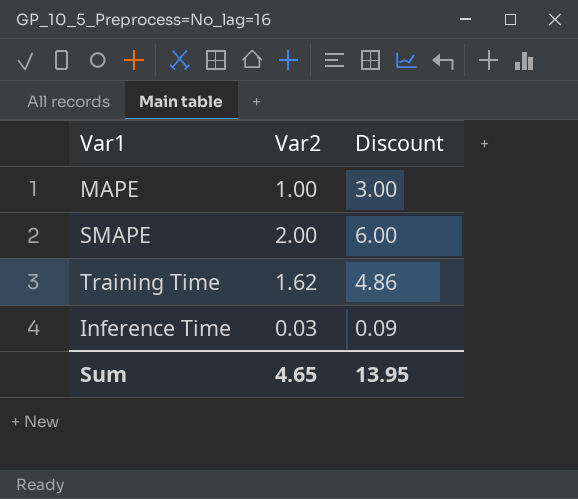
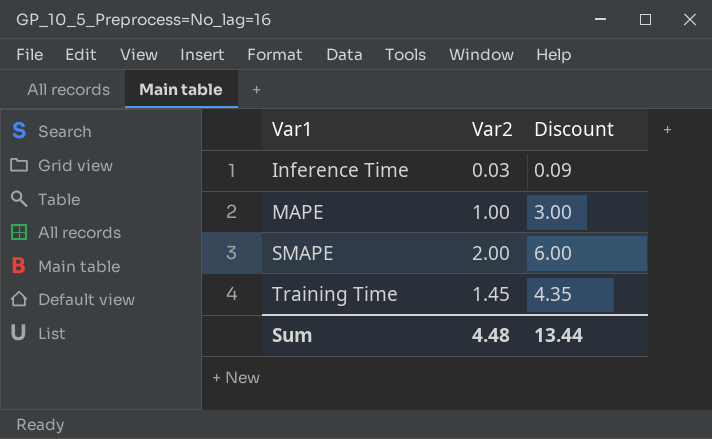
row order: none -> Var1 ascending
Training Time | Var2: 1.62 -> 1.45
Training Time | Discount: 4.86 -> 4.35
Sum | Var2: 4.65 -> 4.48
Sum | Discount: 13.95 -> 13.44

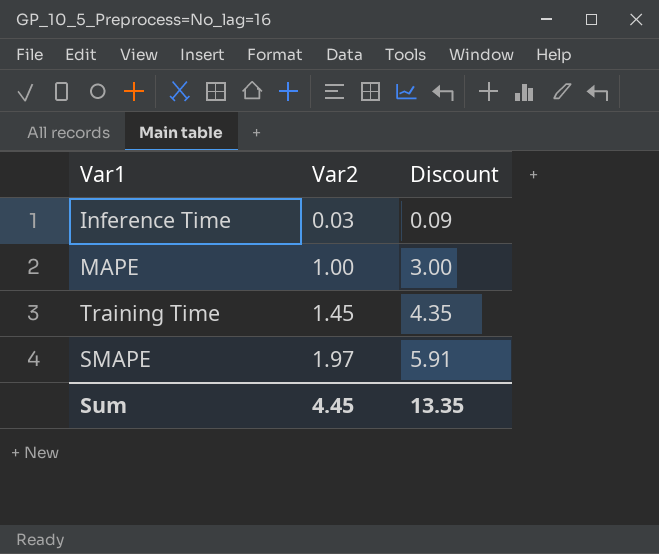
row order: Var1 ascending -> Var2 ascending
SMAPE | Var2: 2.00 -> 1.97
SMAPE | Discount: 6.00 -> 5.91
Sum | Var2: 4.48 -> 4.45
Sum | Discount: 13.44 -> 13.35

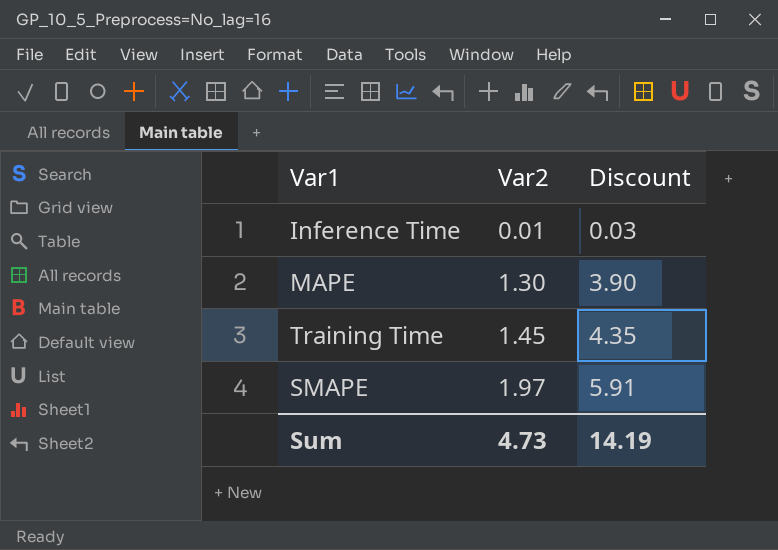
Inference Time | Var2: 0.03 -> 0.01
Inference Time | Discount: 0.09 -> 0.03
MAPE | Var2: 1.00 -> 1.30
MAPE | Discount: 3.00 -> 3.90
Sum | Var2: 4.45 -> 4.73
Sum | Discount: 13.35 -> 14.19

